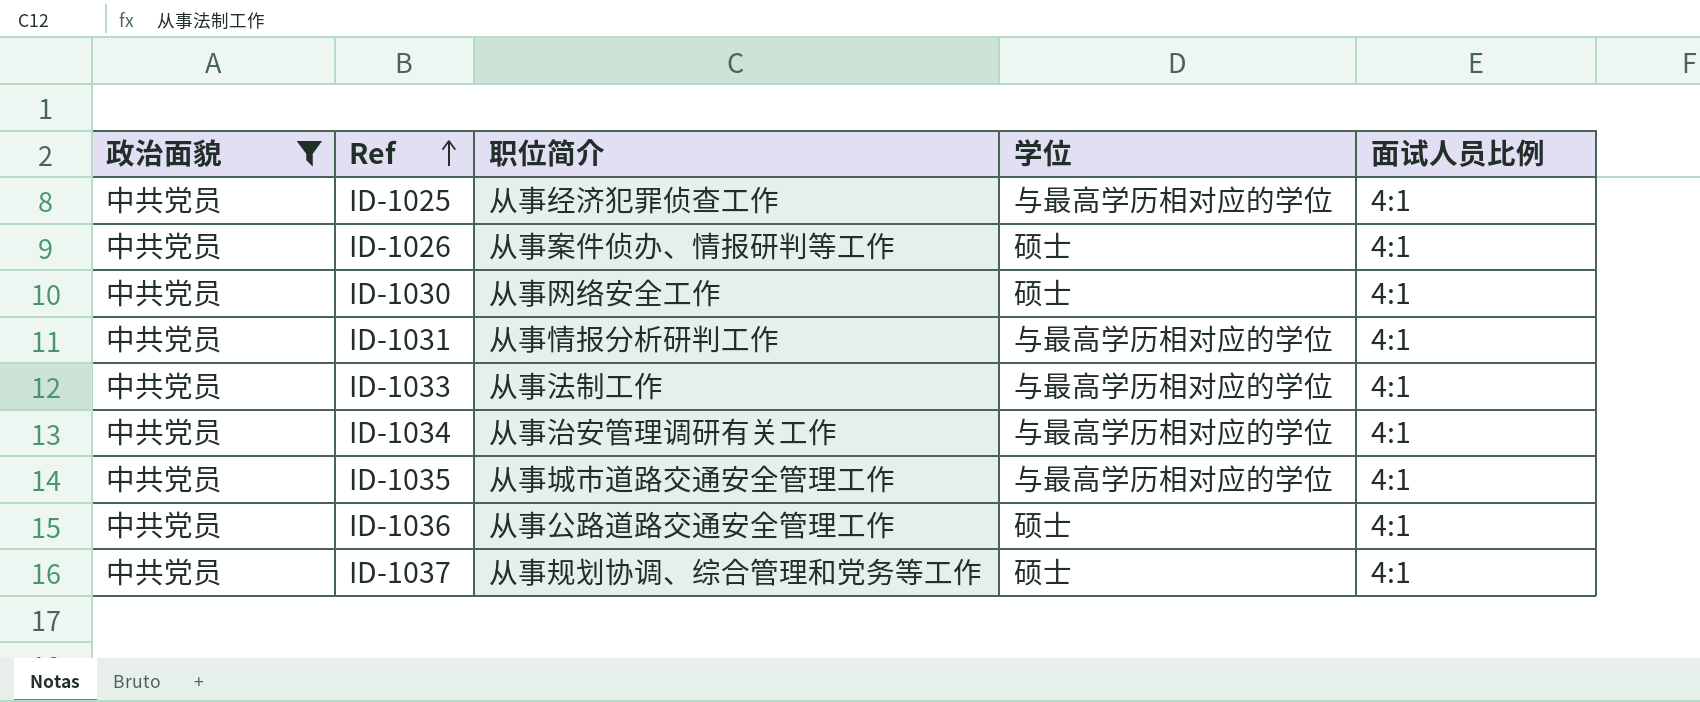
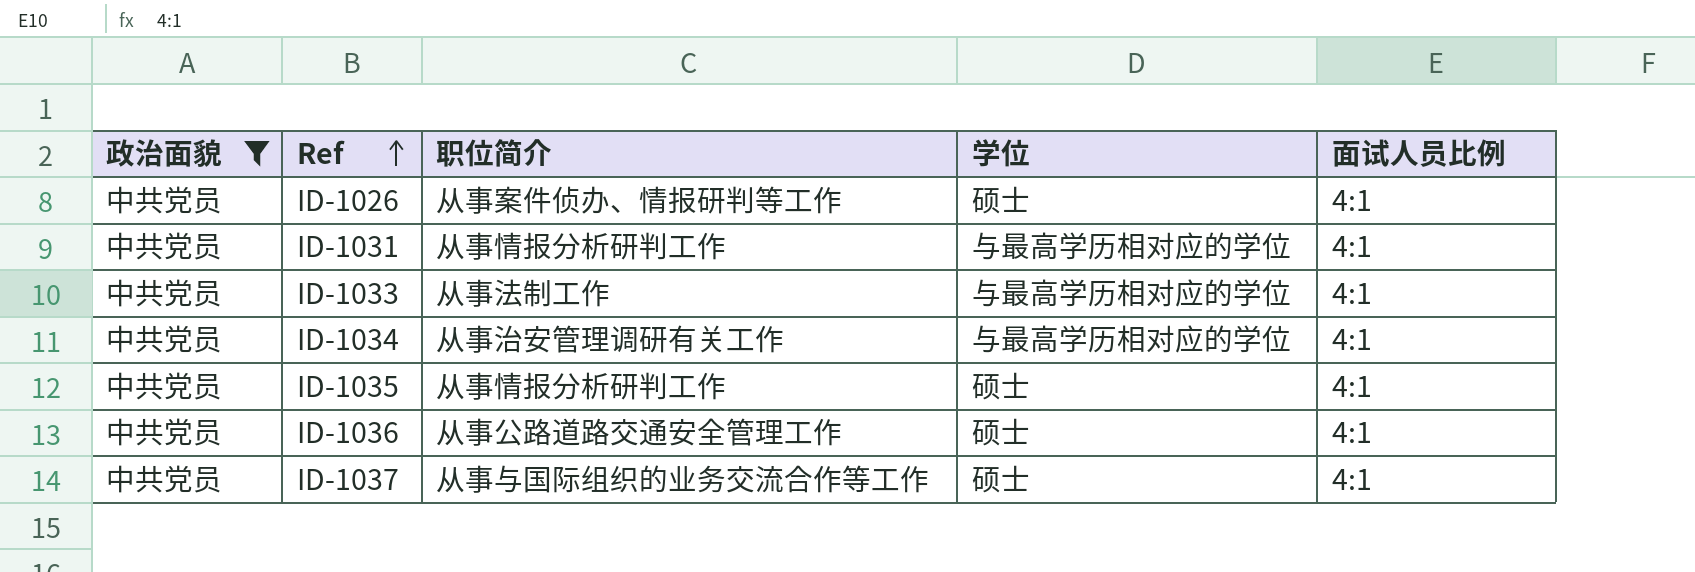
row ID-1025: 中共党员 | 从事经济犯罪侦查工作 | 与最高学历相对应的学位 | 4:1 -> none
row ID-1030: 中共党员 | 从事网络安全工作 | 硕士 | 4:1 -> none
ID-1035 | 职位简介: 从事城市道路交通安全管理工作 -> 从事情报分析研判工作
ID-1035 | 学位: 与最高学历相对应的学位 -> 硕士
ID-1037 | 职位简介: 从事规划协调、综合管理和党务等工作 -> 从事与国际组织的业务交流合作等工作

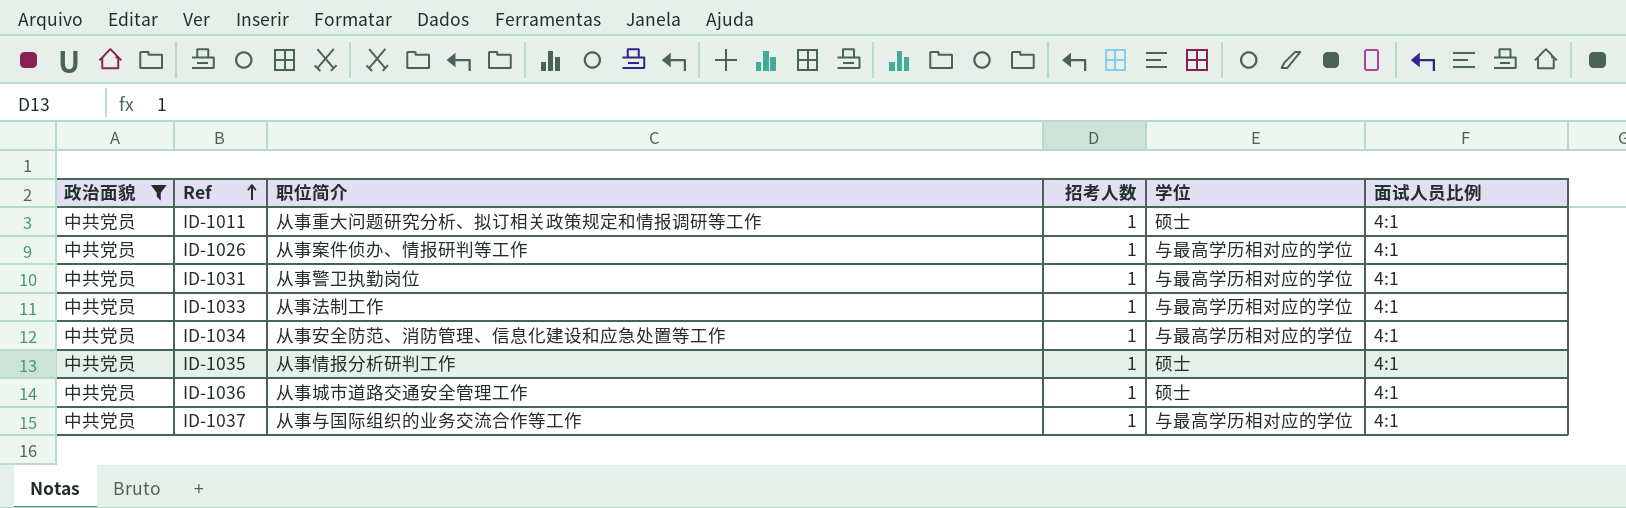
column 招考人数 | position: none -> 4
row ID-1011: none -> 中共党员 | 从事重大问题研究分析、拟订相关政策规定和情报调研等工作 | 1 | 硕士 | 4:1
ID-1026 | 学位: 硕士 -> 与最高学历相对应的学位
ID-1031 | 职位简介: 从事情报分析研判工作 -> 从事警卫执勤岗位
ID-1034 | 职位简介: 从事治安管理调研有关工作 -> 从事安全防范、消防管理、信息化建设和应急处置等工作
ID-1036 | 职位简介: 从事公路道路交通安全管理工作 -> 从事城市道路交通安全管理工作
ID-1037 | 学位: 硕士 -> 与最高学历相对应的学位

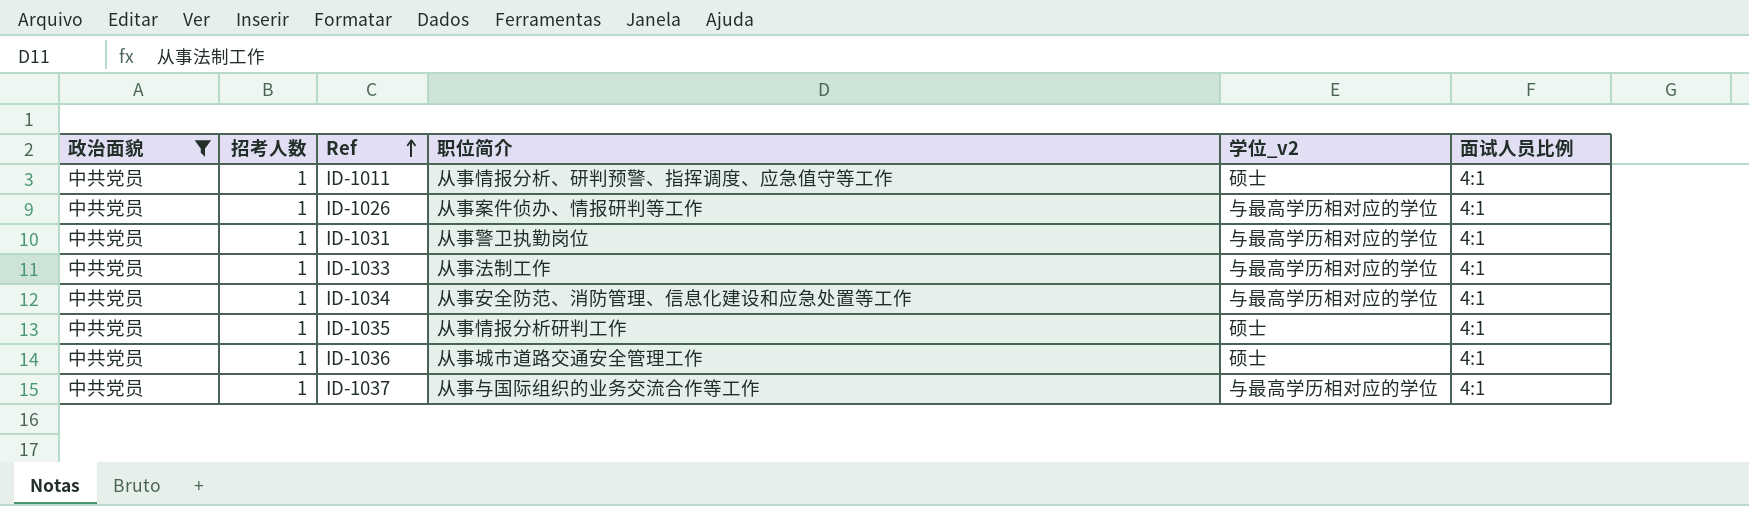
column 招考人数 | position: 4 -> 2
column name: 学位 -> 学位_v2
ID-1011 | 职位简介: 从事重大问题研究分析、拟订相关政策规定和情报调研等工作 -> 从事情报分析、研判预警、指挥调度、应急值守等工作

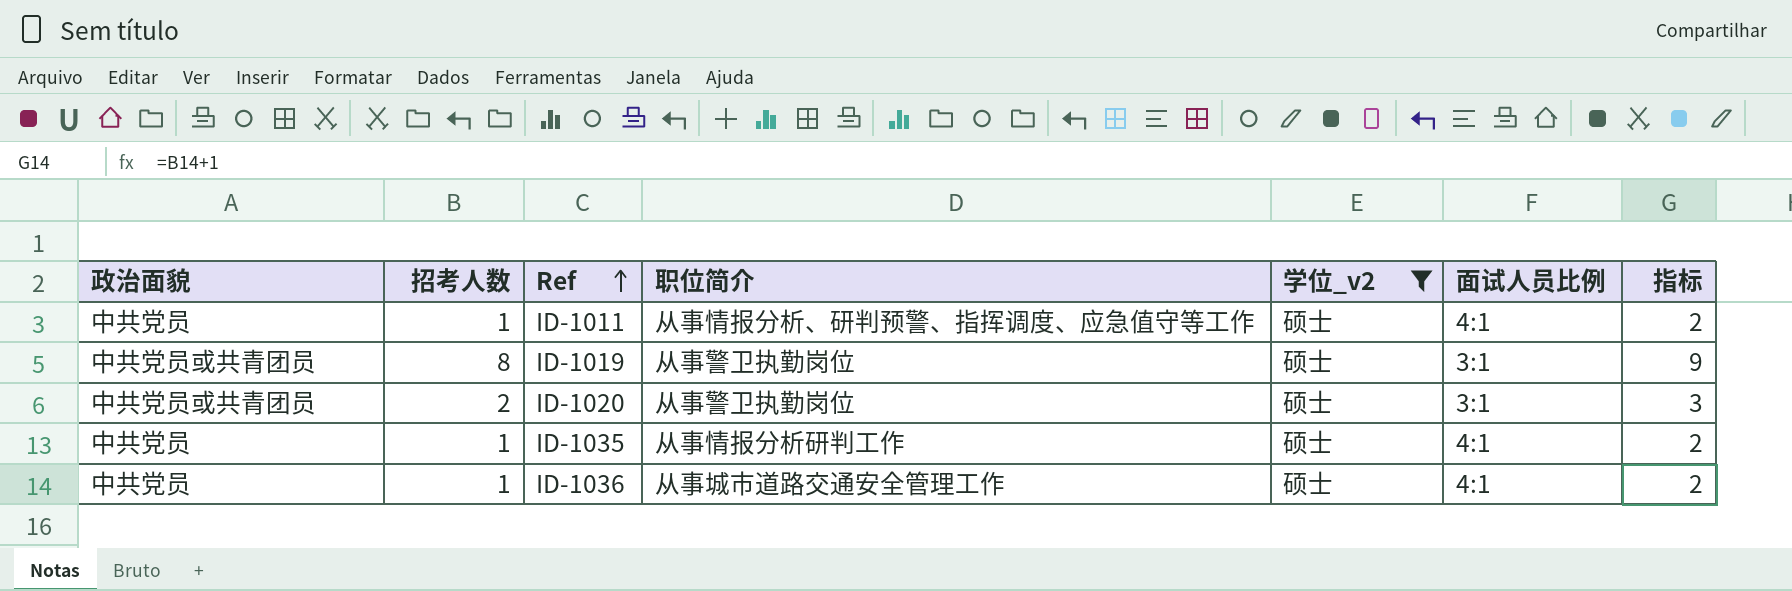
filter: 政治面貌 = 中共党员 -> 学位_v2 = 硕士
column 指标 | formula: none -> [招考人数] + 1

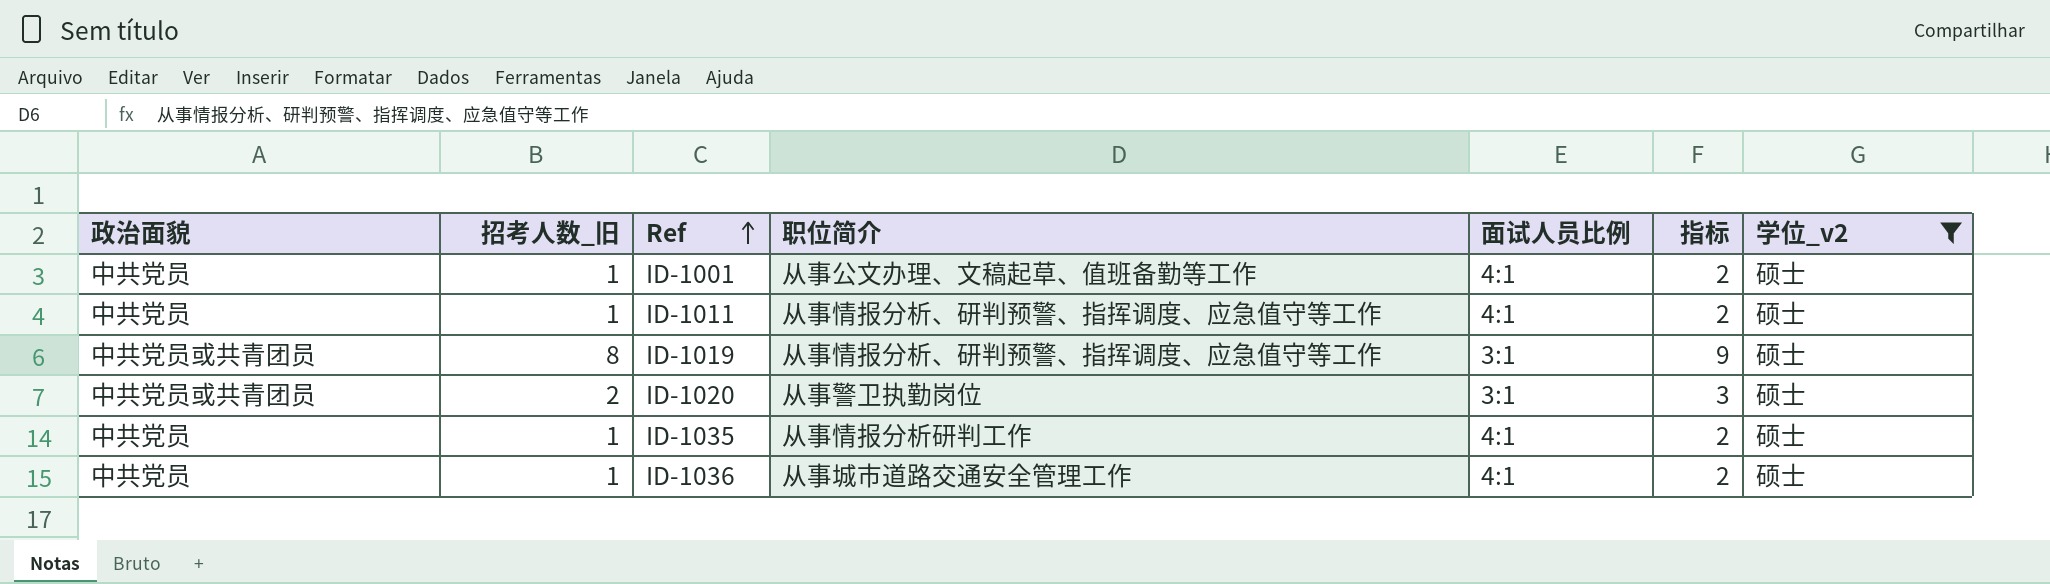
column name: 招考人数 -> 招考人数_旧
column 学位_v2 | position: 5 -> 7
row ID-1001: none -> 中共党员 | 1 | 从事公文办理、文稿起草、值班备勤等工作 | 4:1 | 2 | 硕士
ID-1019 | 职位简介: 从事警卫执勤岗位 -> 从事情报分析、研判预警、指挥调度、应急值守等工作

